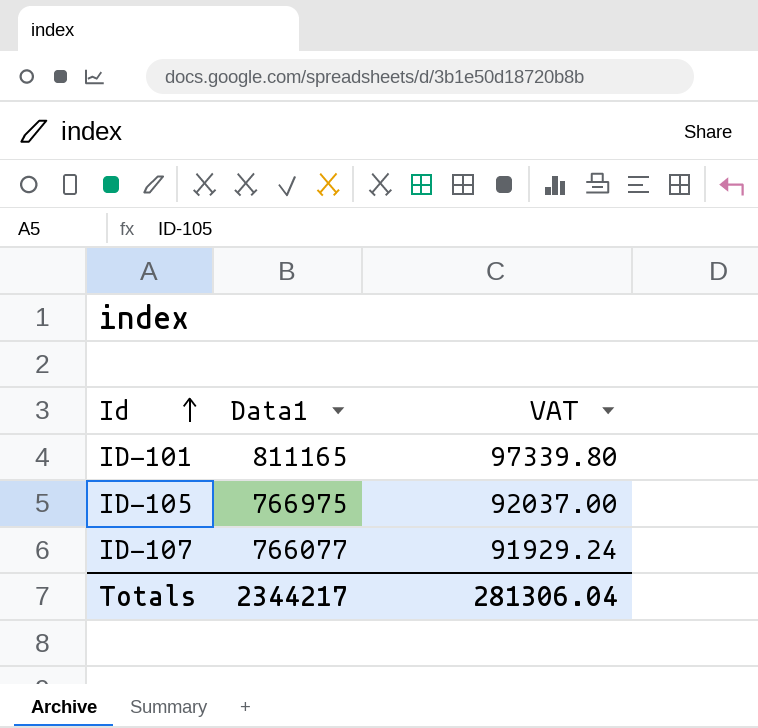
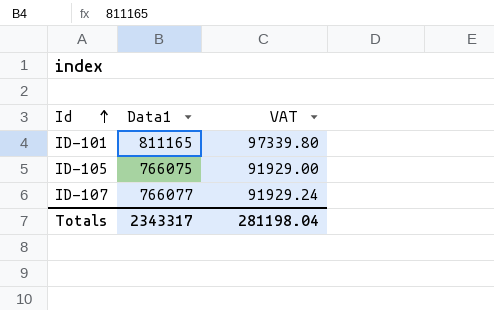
ID-105 | Data1: 766975 -> 766075
ID-105 | VAT: 92037.00 -> 91929.00
Totals | Data1: 2344217 -> 2343317
Totals | VAT: 281306.04 -> 281198.04

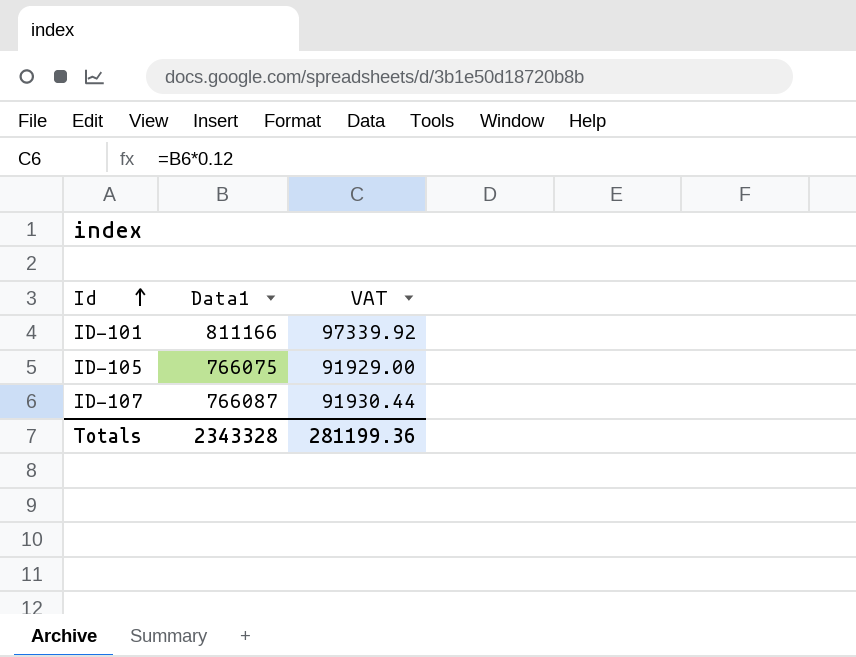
ID-101 | Data1: 811165 -> 811166
ID-101 | VAT: 97339.80 -> 97339.92
ID-107 | Data1: 766077 -> 766087
ID-107 | VAT: 91929.24 -> 91930.44
Totals | Data1: 2343317 -> 2343328
Totals | VAT: 281198.04 -> 281199.36

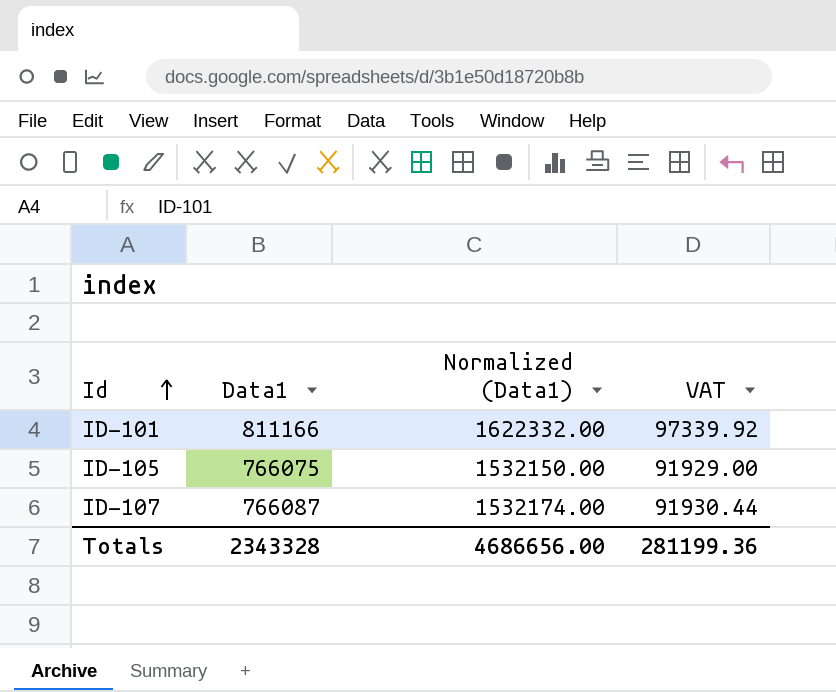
column Normalized (Data1) | formula: none -> [Data1] * 2

